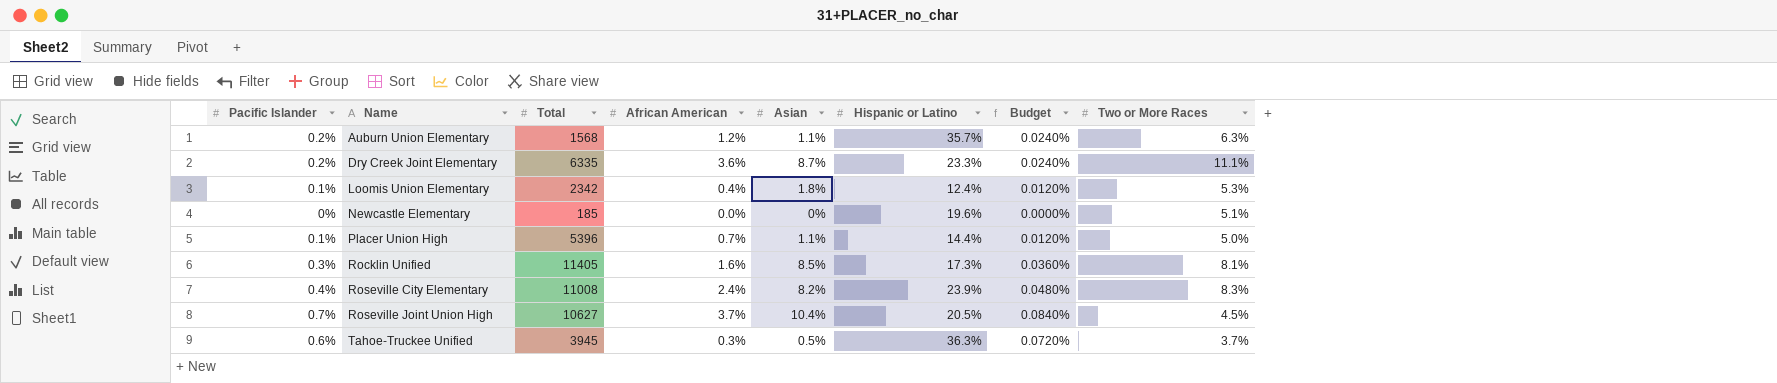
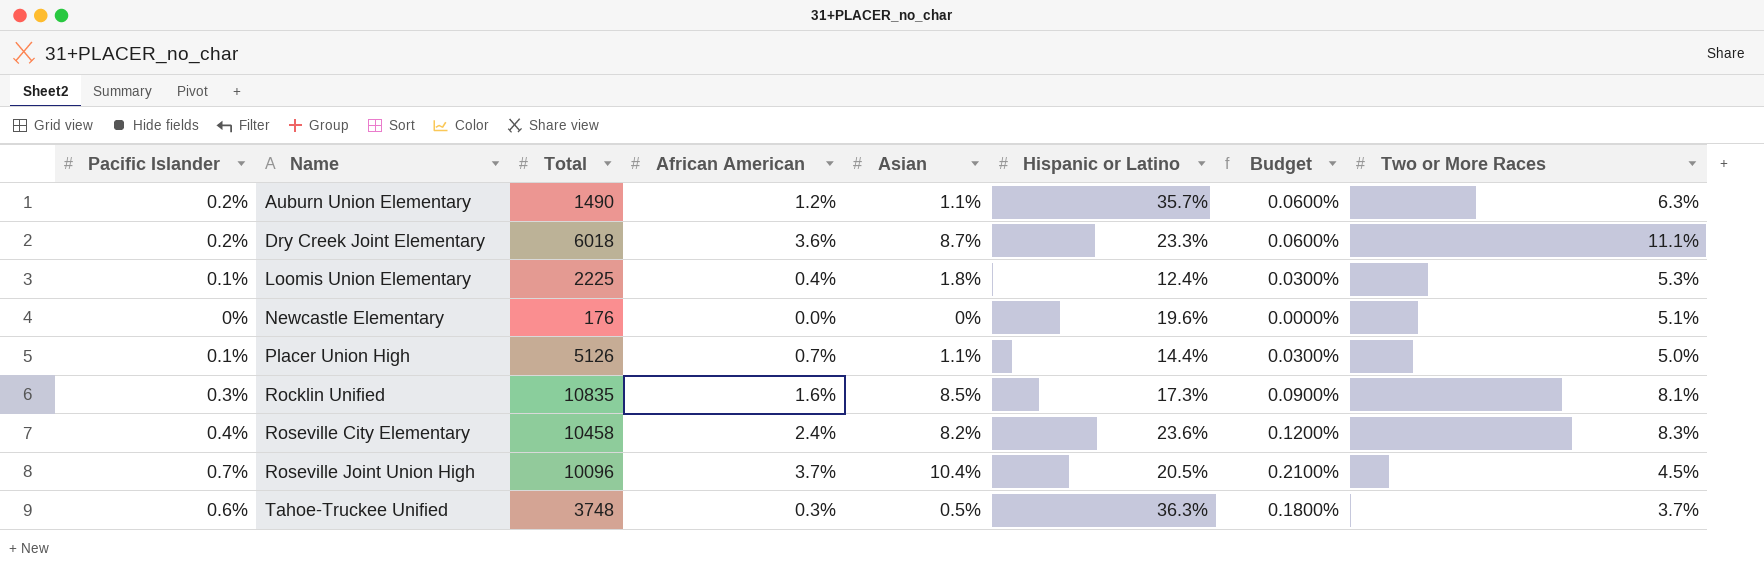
column Budget | formula: [Pacific Islander] * 0.12 -> [Pacific Islander] * 0.3
Auburn Union Elementary | Total: 1568 -> 1490
Dry Creek Joint Elementary | Total: 6335 -> 6018
Loomis Union Elementary | Total: 2342 -> 2225
Newcastle Elementary | Total: 185 -> 176
Placer Union High | Total: 5396 -> 5126
Rocklin Unified | Total: 11405 -> 10835
Roseville City Elementary | Total: 11008 -> 10458
Roseville City Elementary | Hispanic or Latino: 23.9% -> 23.6%
Roseville Joint Union High | Total: 10627 -> 10096
Tahoe-Truckee Unified | Total: 3945 -> 3748

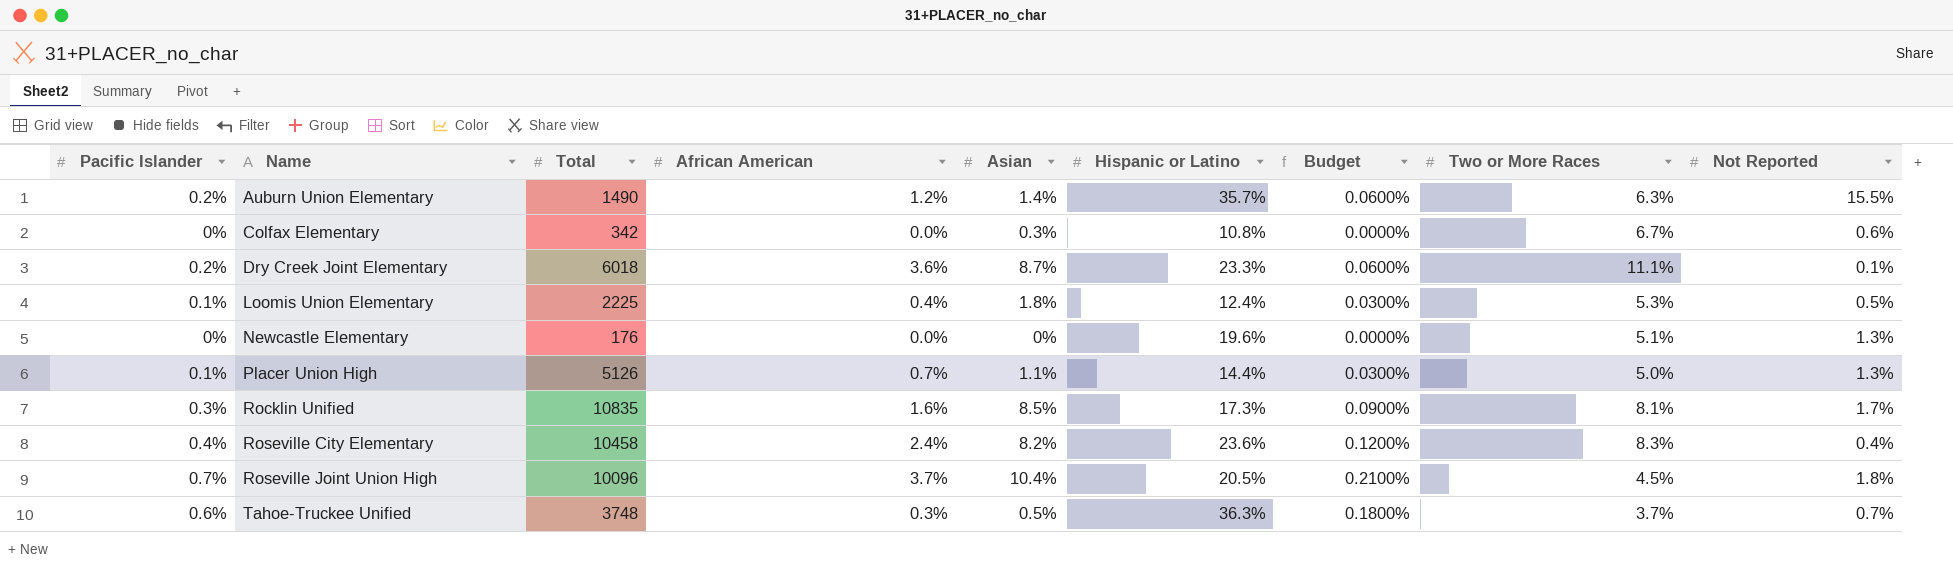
column Not Reported | position: none -> 9
Auburn Union Elementary | Asian: 1.1% -> 1.4%
row Colfax Elementary: none -> 0% | 342 | 0.0% | 0.3% | 10.8% | 0.0000% | 6.7% | 0.6%

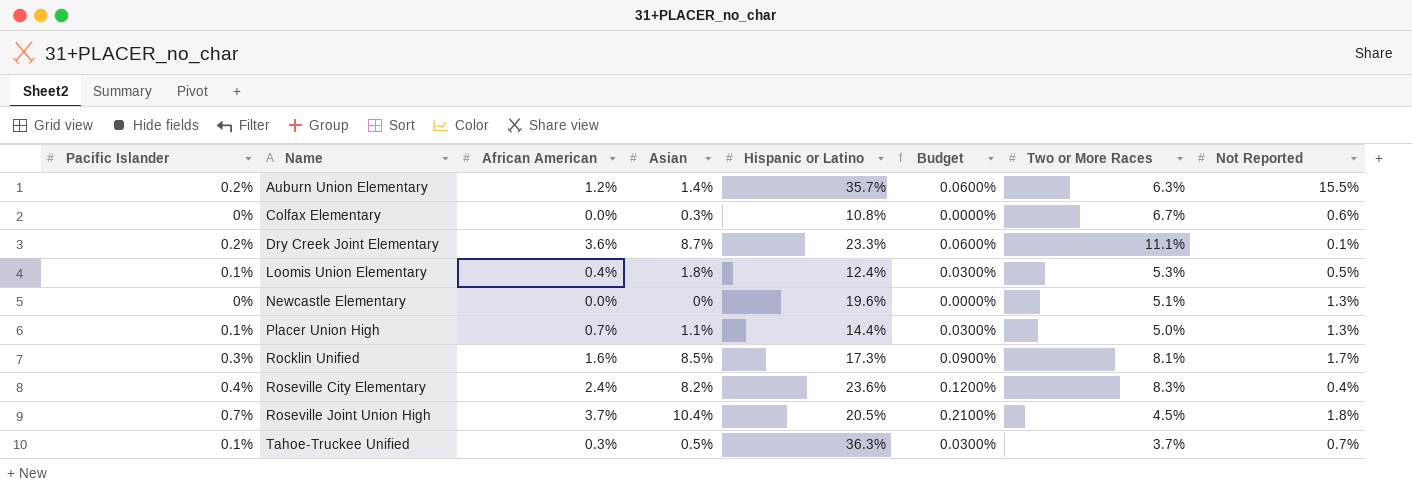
column Total | position: 3 -> none
Tahoe-Truckee Unified | Pacific Islander: 0.6% -> 0.1%
Tahoe-Truckee Unified | Budget: 0.1800% -> 0.0300%

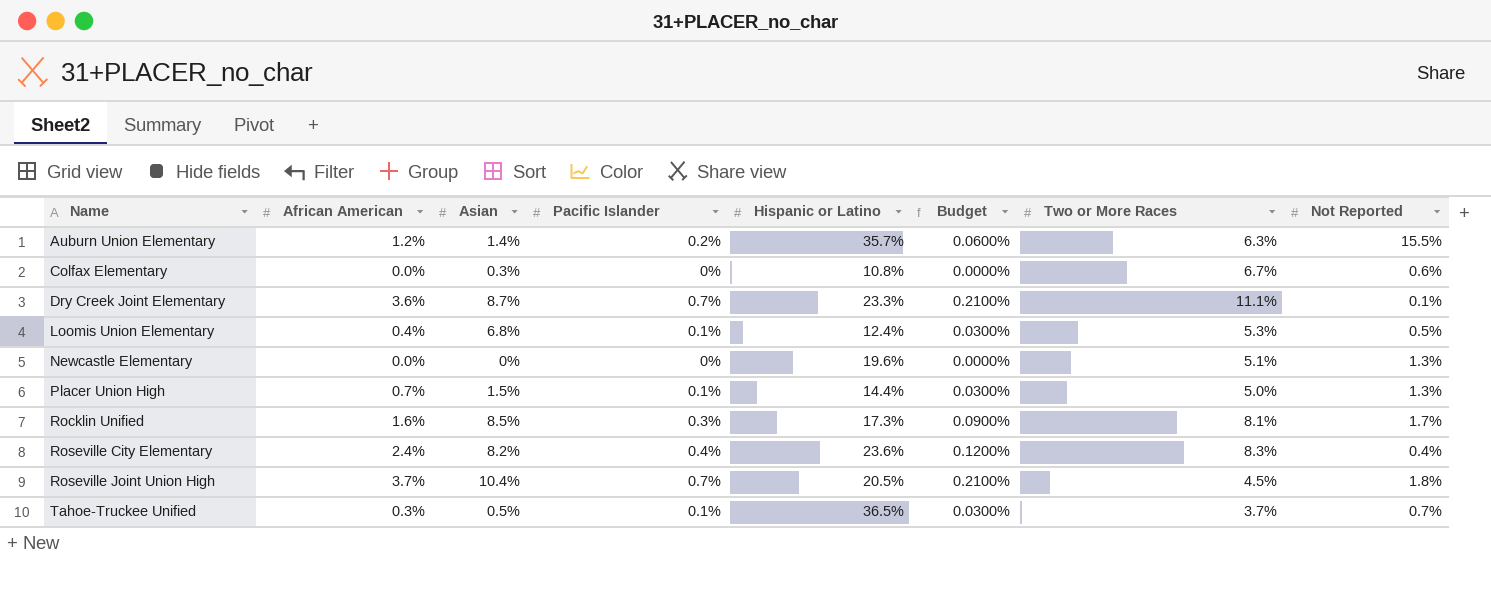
column Pacific Islander | position: 1 -> 4
Dry Creek Joint Elementary | Pacific Islander: 0.2% -> 0.7%
Dry Creek Joint Elementary | Budget: 0.0600% -> 0.2100%
Loomis Union Elementary | Asian: 1.8% -> 6.8%
Placer Union High | Asian: 1.1% -> 1.5%
Tahoe-Truckee Unified | Hispanic or Latino: 36.3% -> 36.5%

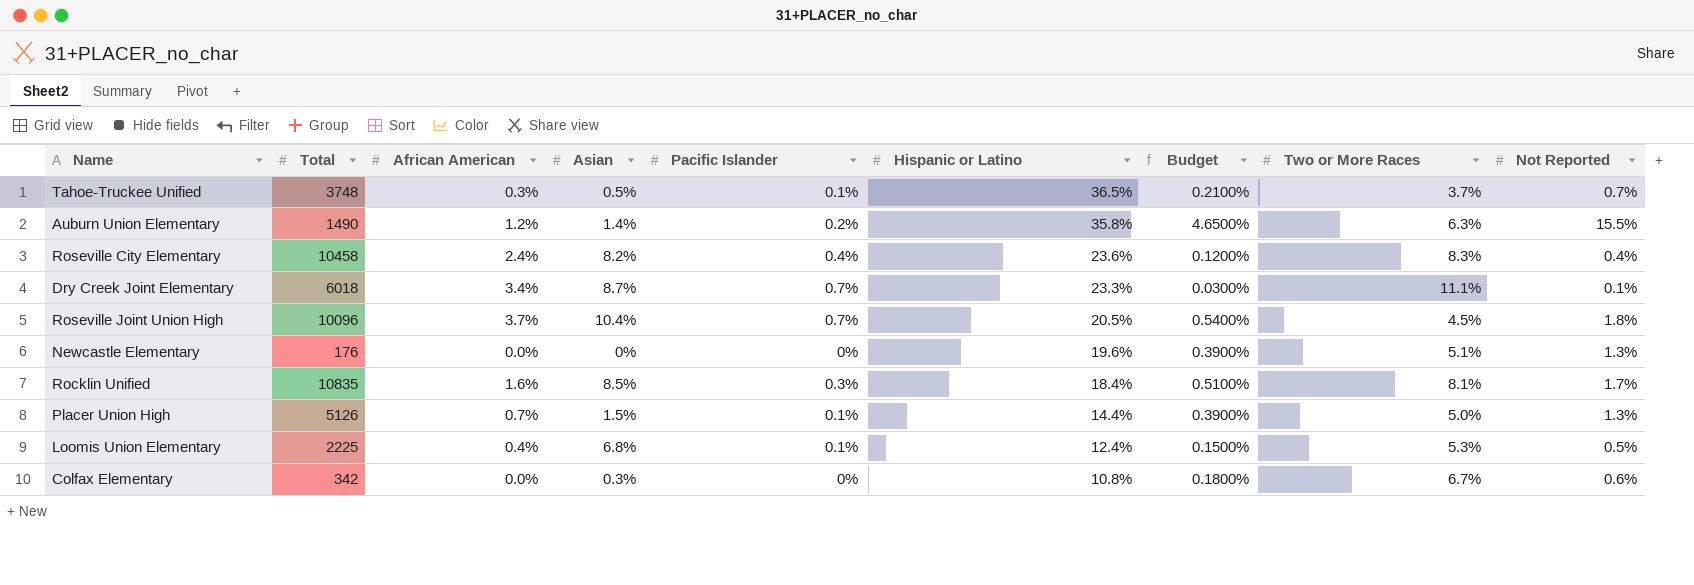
row order: Name ascending -> Hispanic or Latino descending
column Total | position: none -> 2
column Budget | formula: [Pacific Islander] * 0.3 -> [Not Reported] * 0.3
Auburn Union Elementary | Hispanic or Latino: 35.7% -> 35.8%
Dry Creek Joint Elementary | African American: 3.6% -> 3.4%
Rocklin Unified | Hispanic or Latino: 17.3% -> 18.4%

